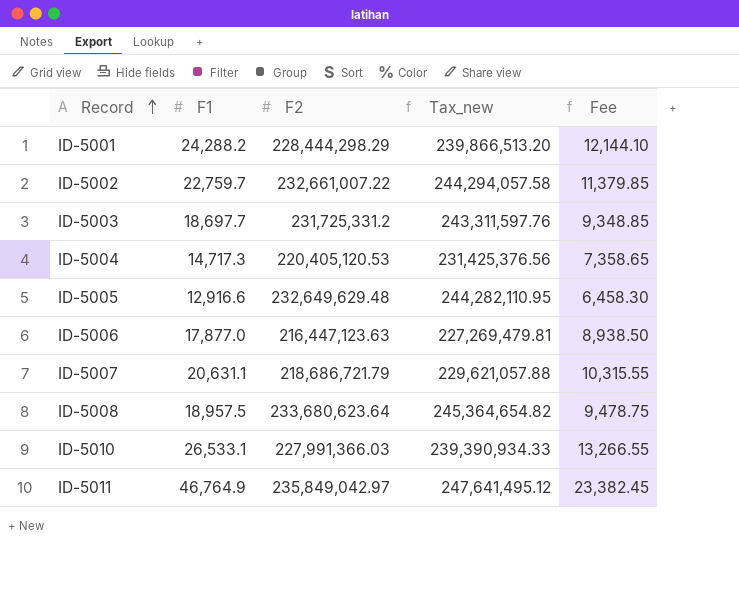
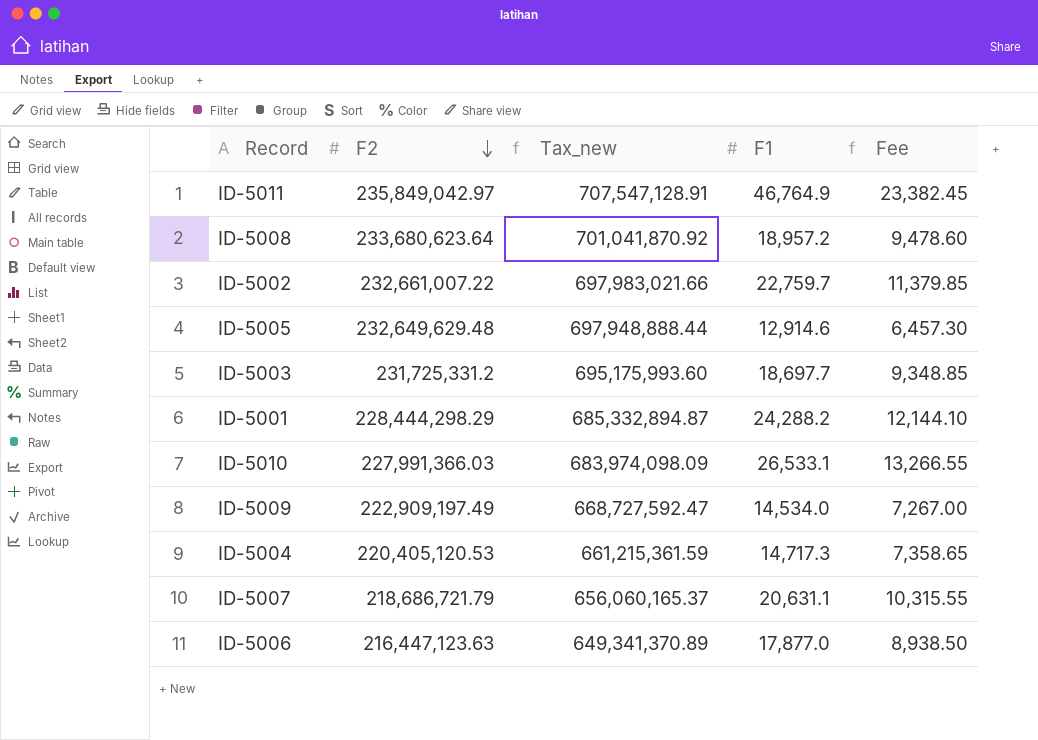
row order: Record ascending -> F2 descending
column Tax_new | formula: [F2] * 1.05 -> [F2] * 3
column F1 | position: 2 -> 4
ID-5008 | F1: 18,957.5 -> 18,957.2
ID-5008 | Fee: 9,478.75 -> 9,478.60
ID-5005 | F1: 12,916.6 -> 12,914.6
ID-5005 | Fee: 6,458.30 -> 6,457.30
row ID-5009: none -> 222,909,197.49 | 668,727,592.47 | 14,534.0 | 7,267.00

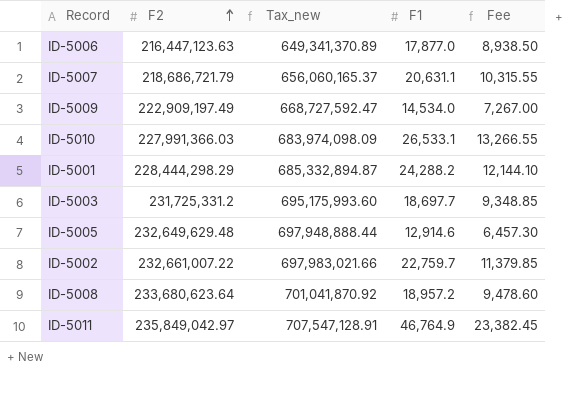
row order: F2 descending -> F2 ascending
row ID-5004: 220,405,120.53 | 661,215,361.59 | 14,717.3 | 7,358.65 -> none

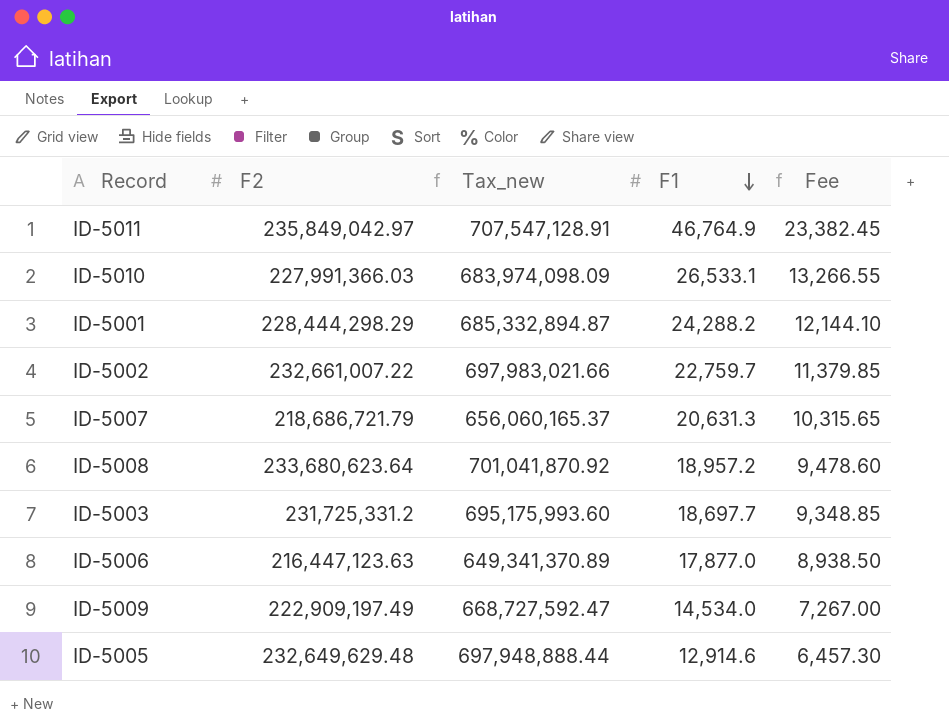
row order: F2 ascending -> F1 descending
ID-5007 | F1: 20,631.1 -> 20,631.3
ID-5007 | Fee: 10,315.55 -> 10,315.65

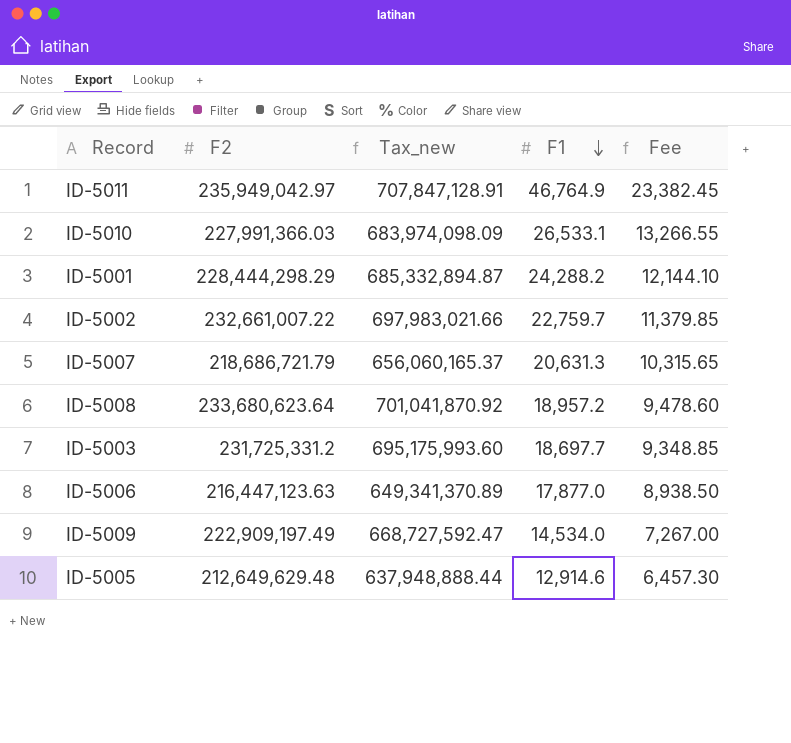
ID-5011 | F2: 235,849,042.97 -> 235,949,042.97
ID-5011 | Tax_new: 707,547,128.91 -> 707,847,128.91
ID-5005 | F2: 232,649,629.48 -> 212,649,629.48
ID-5005 | Tax_new: 697,948,888.44 -> 637,948,888.44

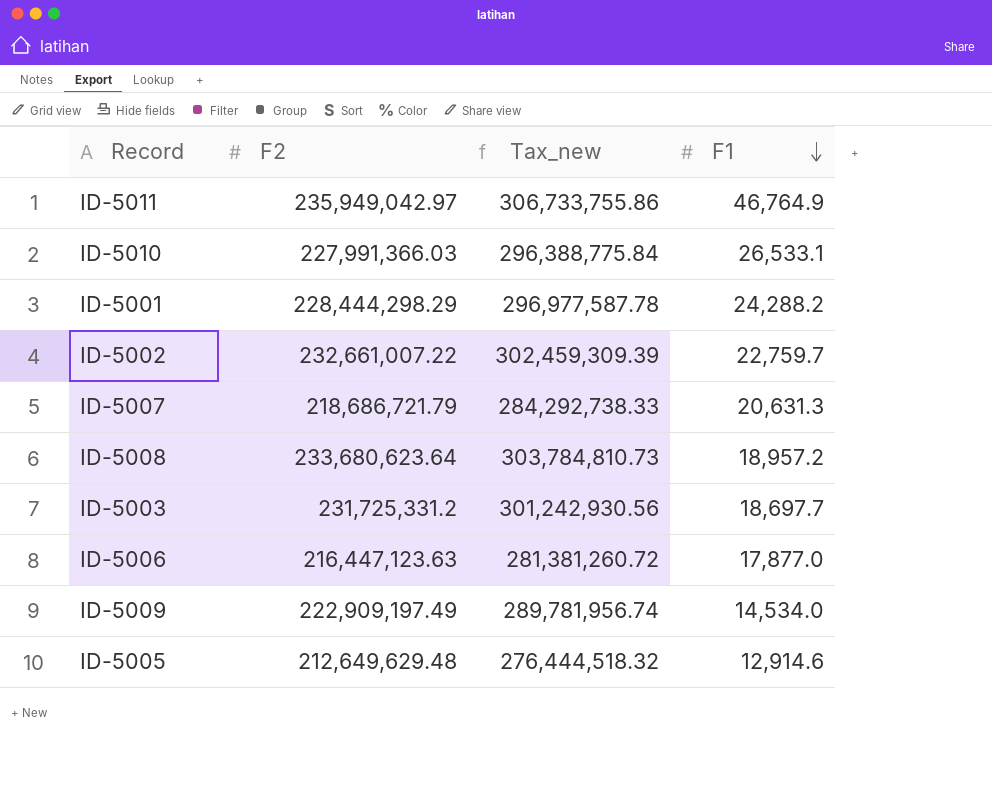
column Fee | formula: [F1] * 0.5 -> none
column Tax_new | formula: [F2] * 3 -> [F2] * 1.3

